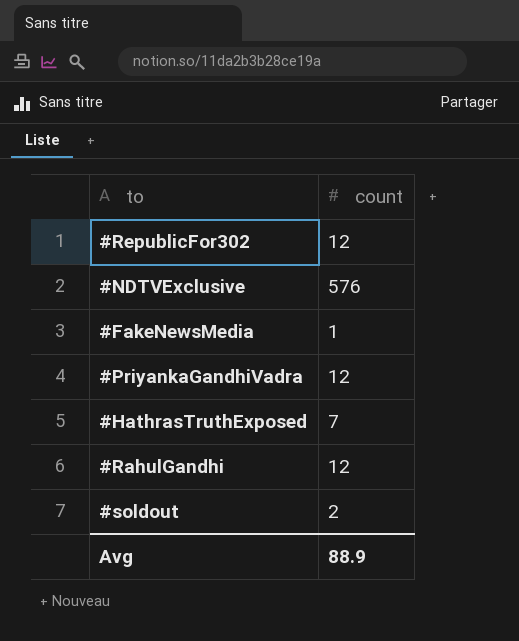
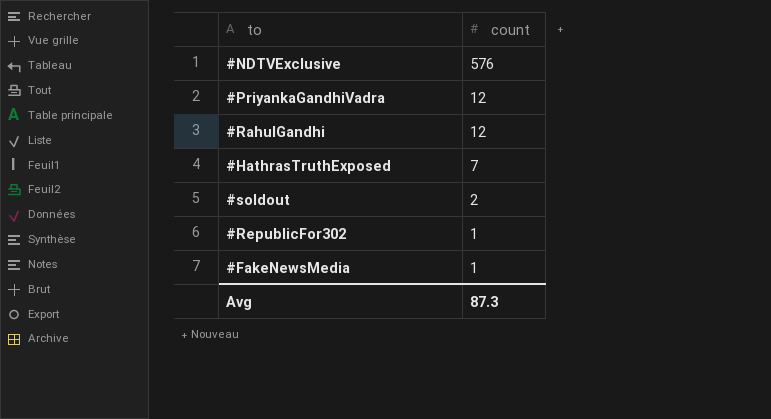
row order: none -> count descending
#RepublicFor302 | count: 12 -> 1
Avg | count: 88.9 -> 87.3

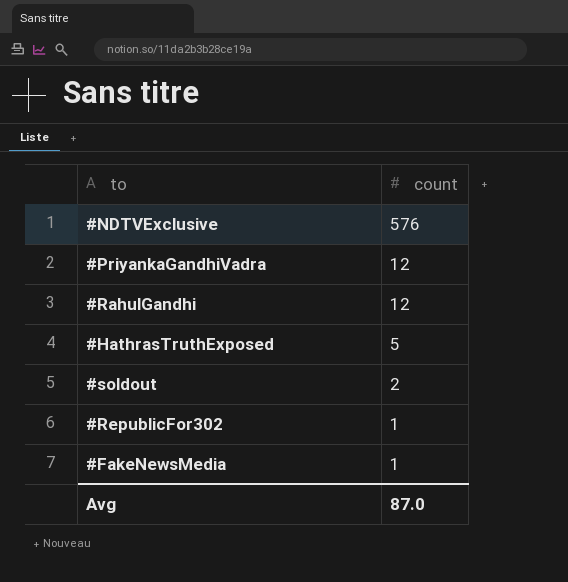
#HathrasTruthExposed | count: 7 -> 5
Avg | count: 87.3 -> 87.0

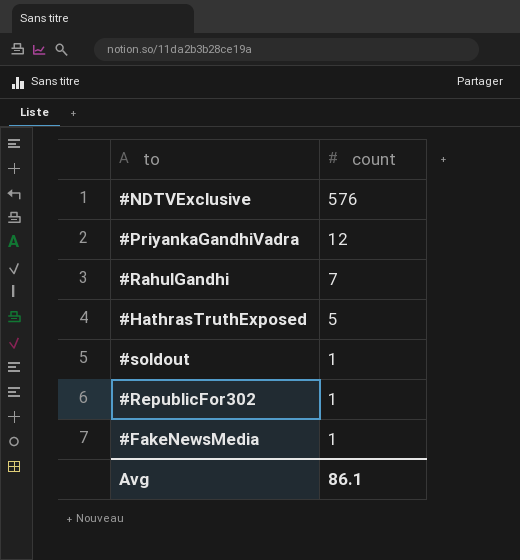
#RahulGandhi | count: 12 -> 7
#soldout | count: 2 -> 1
Avg | count: 87.0 -> 86.1

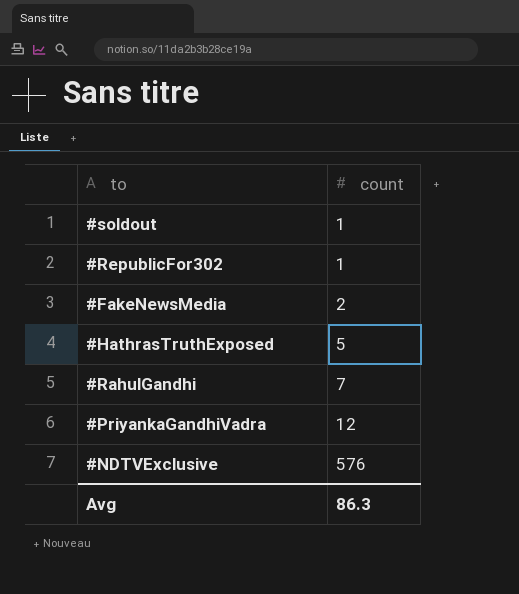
row order: count descending -> count ascending
#FakeNewsMedia | count: 1 -> 2
Avg | count: 86.1 -> 86.3

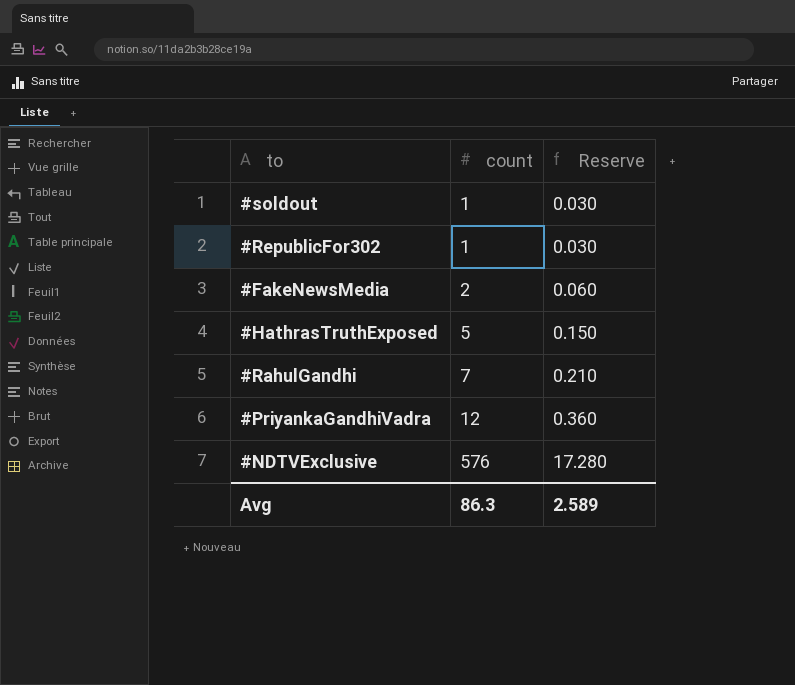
column Reserve | formula: none -> [count] * 0.03

